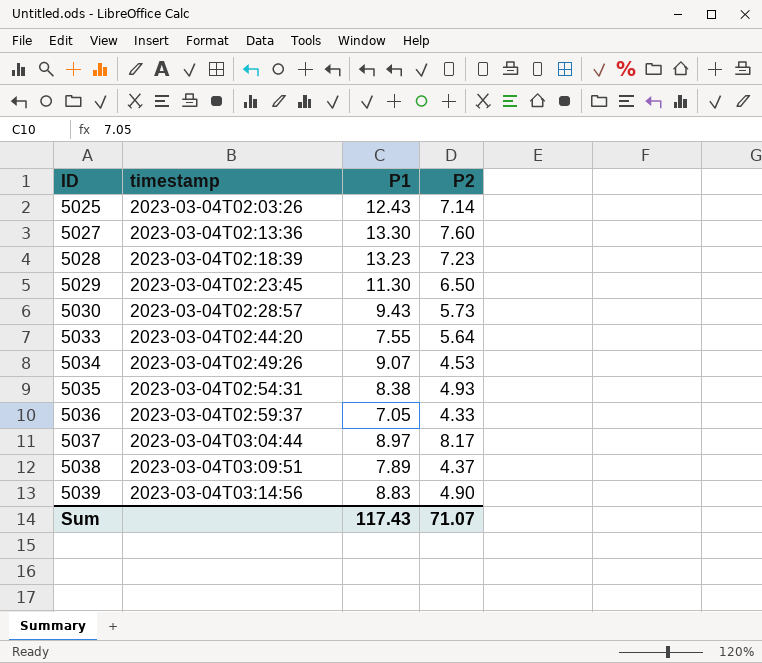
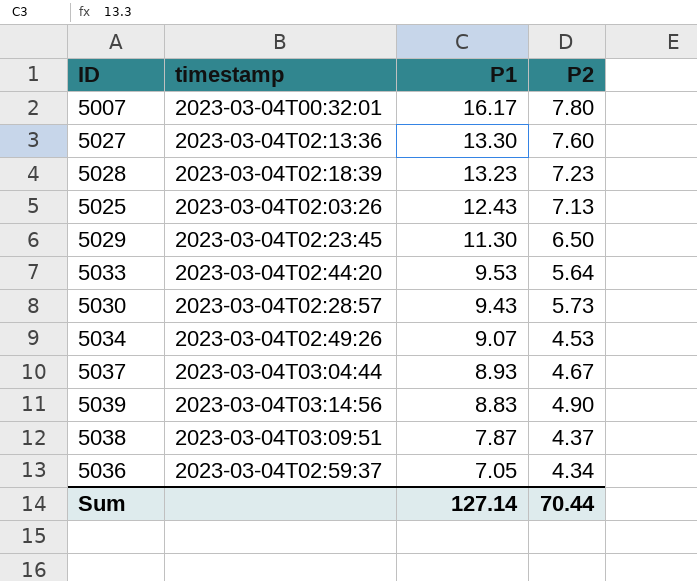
row order: ID ascending -> P1 descending
row 5035: 2023-03-04T02:54:31 | 8.38 | 4.93 -> none
row 5007: none -> 2023-03-04T00:32:01 | 16.17 | 7.80
5025 | P2: 7.14 -> 7.13
5033 | P1: 7.55 -> 9.53
5037 | P1: 8.97 -> 8.93
5037 | P2: 8.17 -> 4.67
5038 | P1: 7.89 -> 7.87
5036 | P2: 4.33 -> 4.34
Sum | P1: 117.43 -> 127.14
Sum | P2: 71.07 -> 70.44

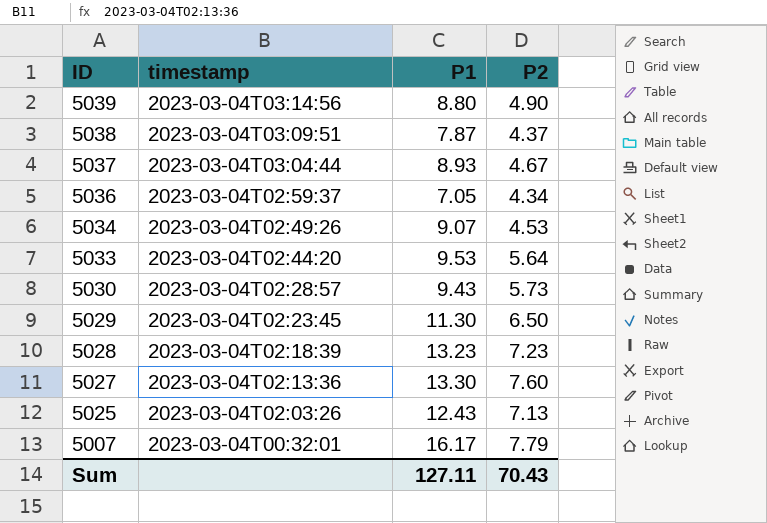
row order: P1 descending -> ID descending
5039 | P1: 8.83 -> 8.80
5007 | P2: 7.80 -> 7.79
Sum | P1: 127.14 -> 127.11
Sum | P2: 70.44 -> 70.43

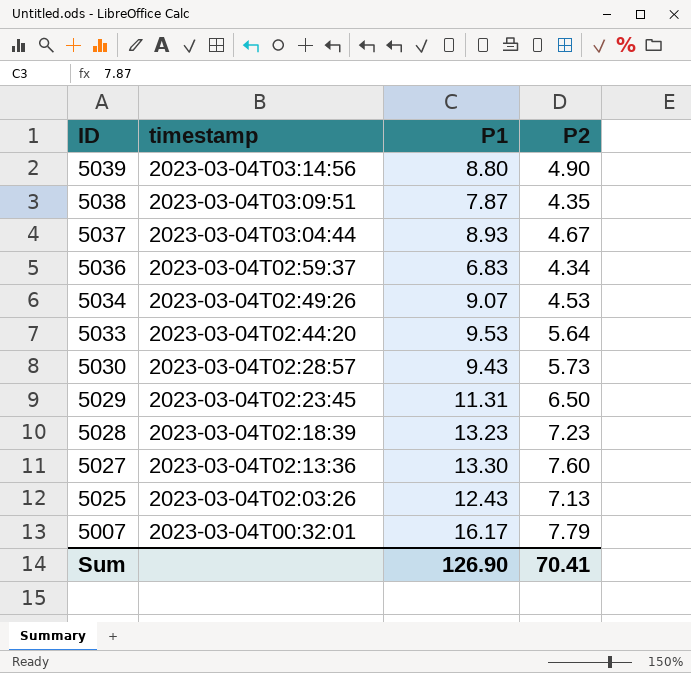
5038 | P2: 4.37 -> 4.35
5036 | P1: 7.05 -> 6.83
5029 | P1: 11.30 -> 11.31
Sum | P1: 127.11 -> 126.90
Sum | P2: 70.43 -> 70.41

